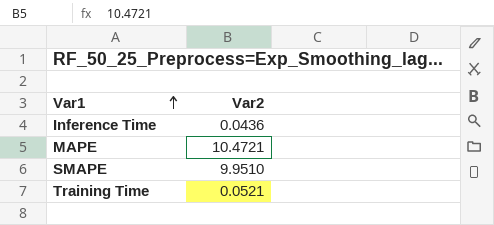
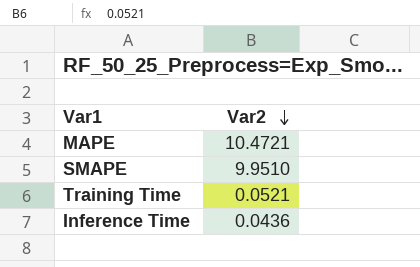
row order: Var1 ascending -> Var2 descending

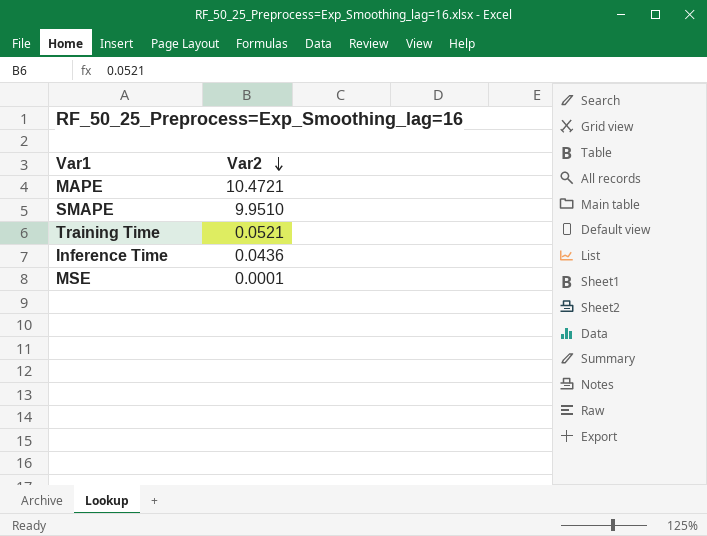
row MSE: none -> 0.0001

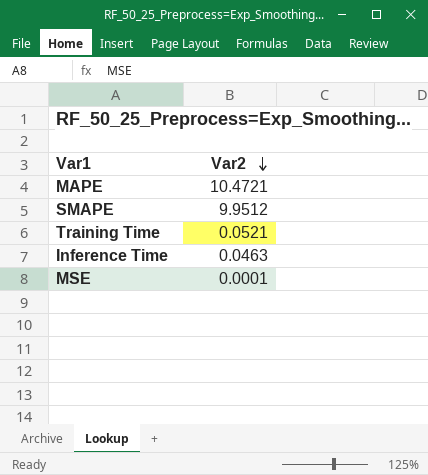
SMAPE | Var2: 9.9510 -> 9.9512
Inference Time | Var2: 0.0436 -> 0.0463

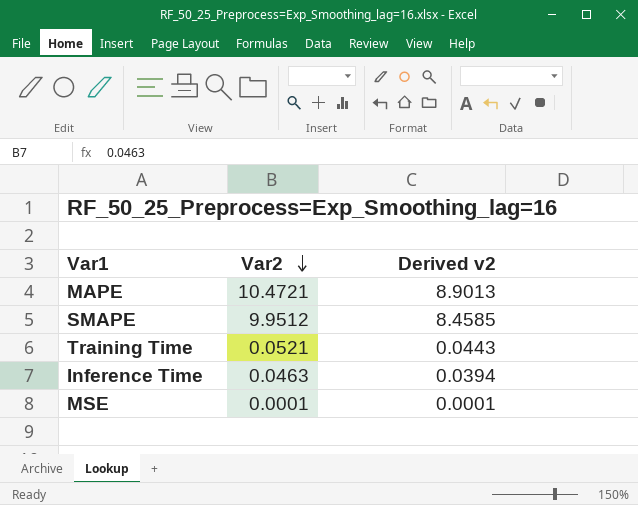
column Derived v2 | formula: none -> [Var2] * 0.85

